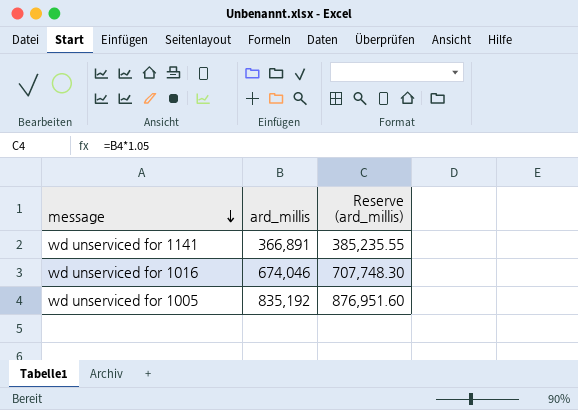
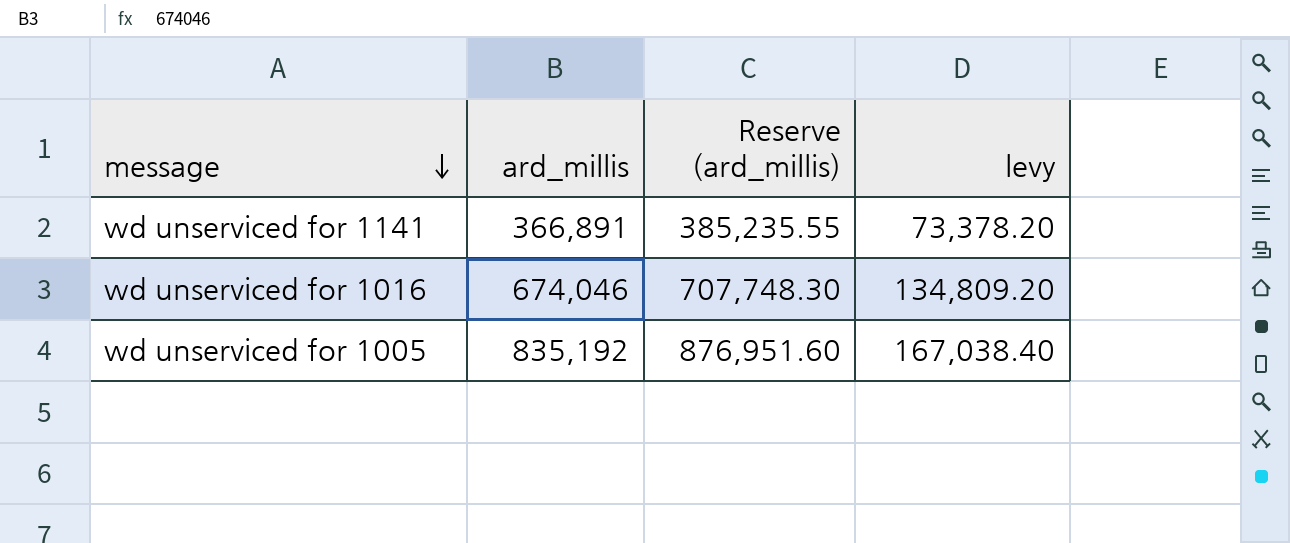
column levy | formula: none -> [ard_millis] * 0.2

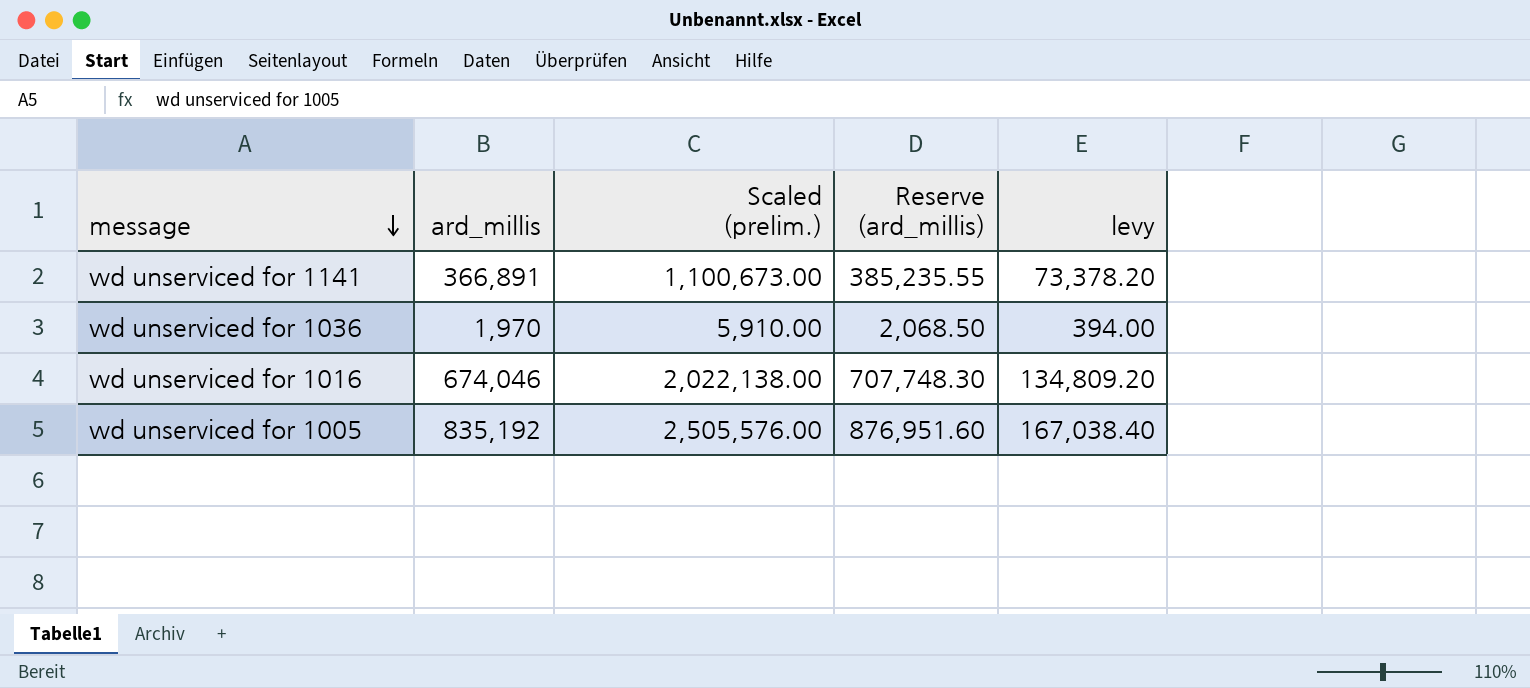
column Scaled (prelim.) | formula: none -> [ard_millis] * 3
row wd unserviced for 1036: none -> 1,970 | 5,910.00 | 2,068.50 | 394.00

